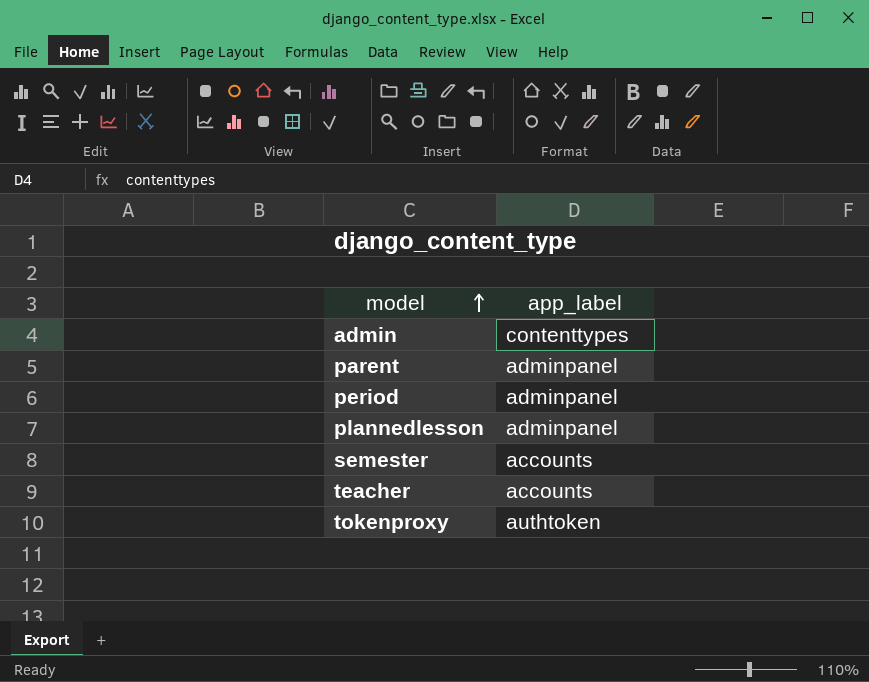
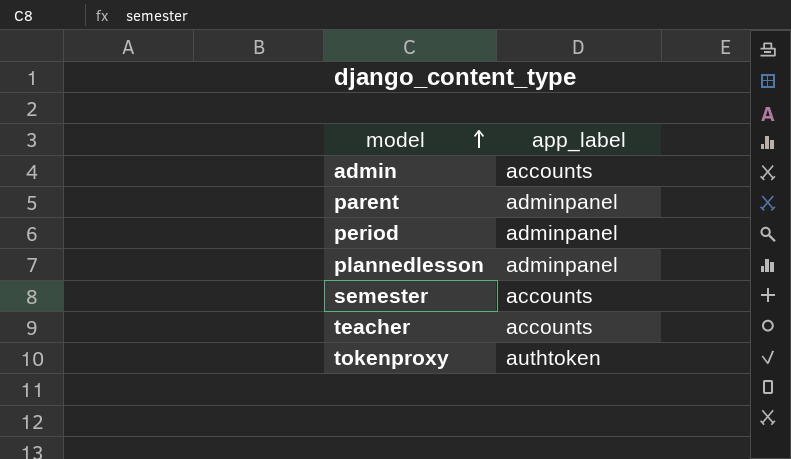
admin | app_label: contenttypes -> accounts

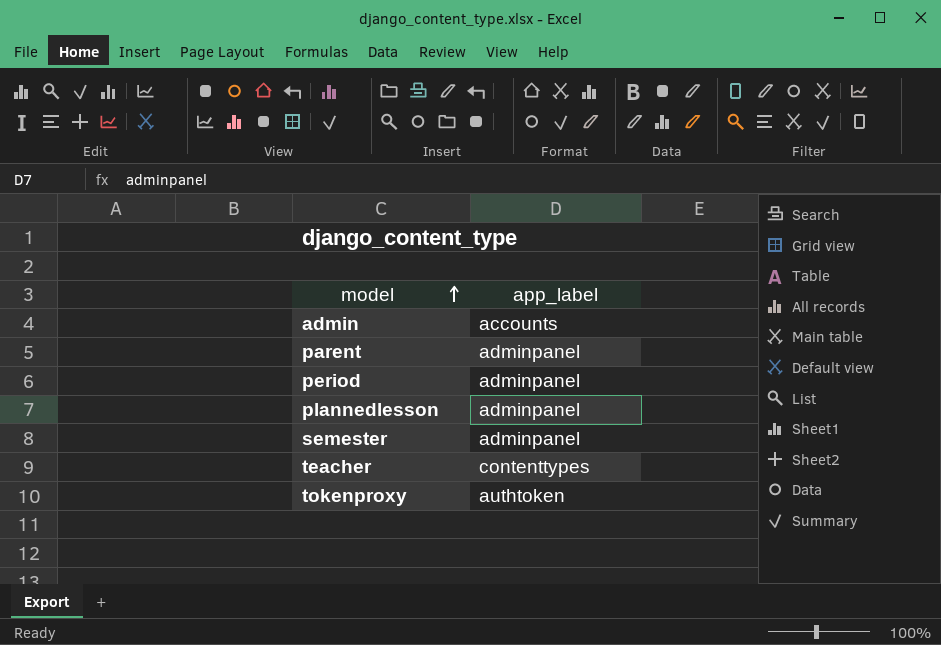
semester | app_label: accounts -> adminpanel
teacher | app_label: accounts -> contenttypes

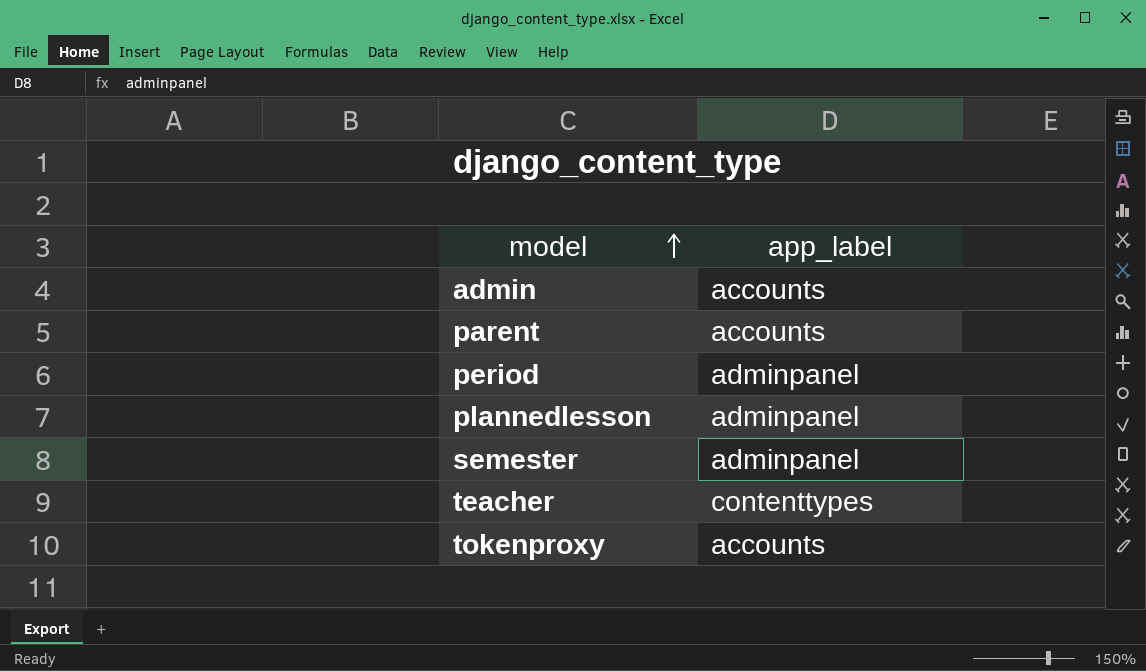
parent | app_label: adminpanel -> accounts
tokenproxy | app_label: authtoken -> accounts

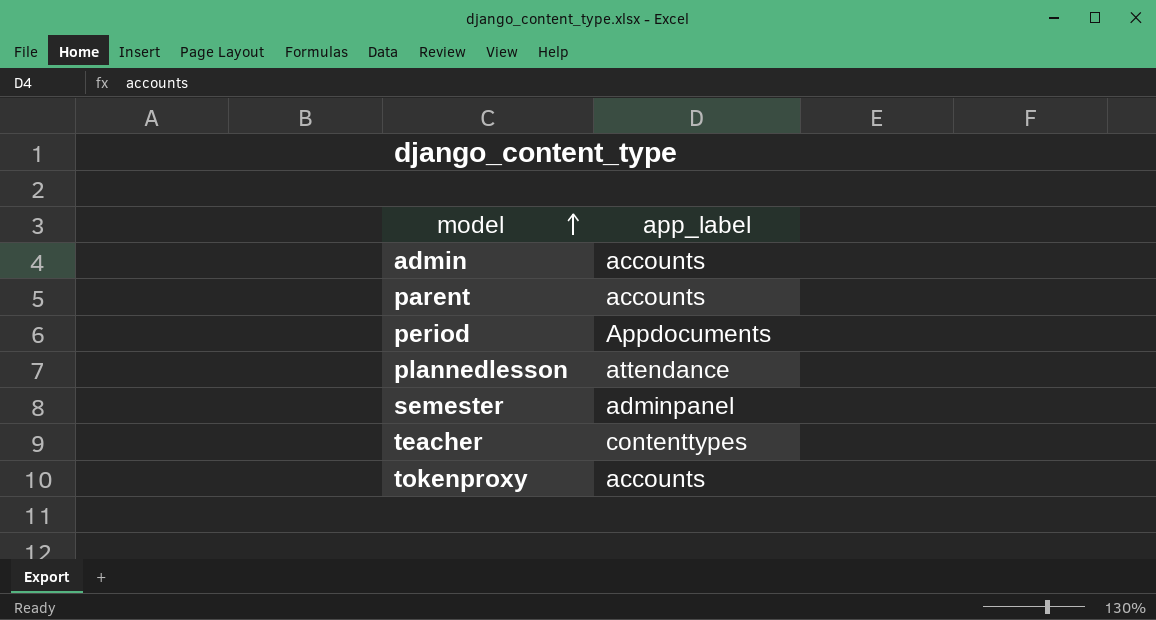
period | app_label: adminpanel -> Appdocuments
plannedlesson | app_label: adminpanel -> attendance

